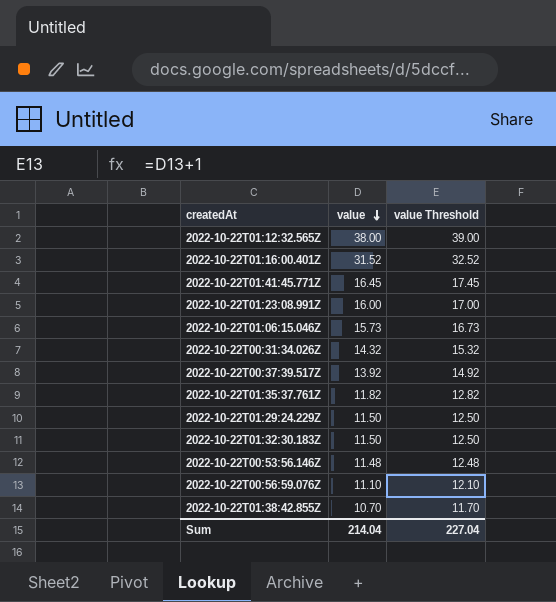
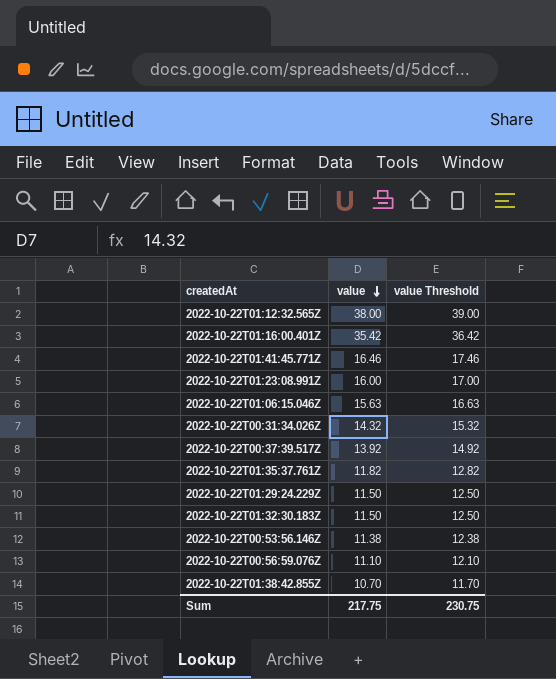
2022-10-22T01:16:00.401Z | value: 31.52 -> 35.42
2022-10-22T01:16:00.401Z | value Threshold: 32.52 -> 36.42
2022-10-22T01:41:45.771Z | value: 16.45 -> 16.46
2022-10-22T01:41:45.771Z | value Threshold: 17.45 -> 17.46
2022-10-22T01:06:15.046Z | value: 15.73 -> 15.63
2022-10-22T01:06:15.046Z | value Threshold: 16.73 -> 16.63
2022-10-22T00:53:56.146Z | value: 11.48 -> 11.38
2022-10-22T00:53:56.146Z | value Threshold: 12.48 -> 12.38
Sum | value: 214.04 -> 217.75
Sum | value Threshold: 227.04 -> 230.75

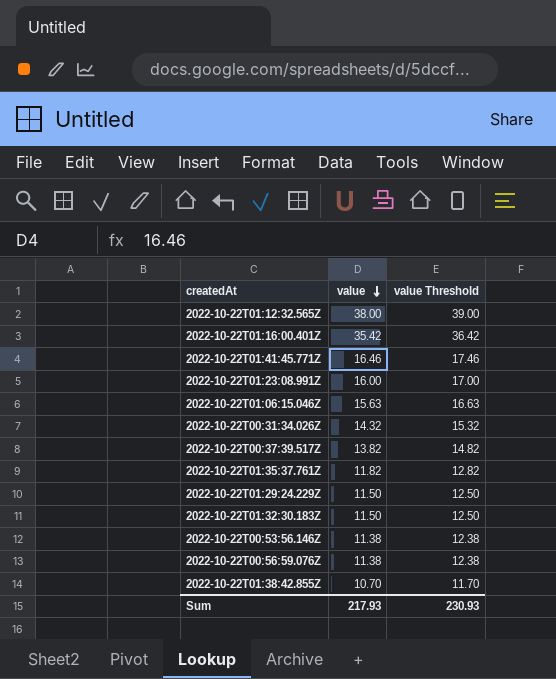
2022-10-22T00:37:39.517Z | value: 13.92 -> 13.82
2022-10-22T00:37:39.517Z | value Threshold: 14.92 -> 14.82
2022-10-22T00:56:59.076Z | value: 11.10 -> 11.38
2022-10-22T00:56:59.076Z | value Threshold: 12.10 -> 12.38
Sum | value: 217.75 -> 217.93
Sum | value Threshold: 230.75 -> 230.93

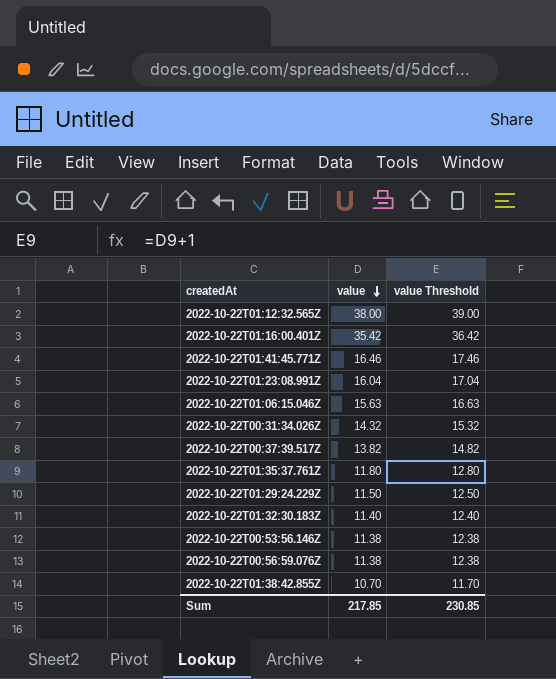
2022-10-22T01:23:08.991Z | value: 16.00 -> 16.04
2022-10-22T01:23:08.991Z | value Threshold: 17.00 -> 17.04
2022-10-22T01:35:37.761Z | value: 11.82 -> 11.80
2022-10-22T01:35:37.761Z | value Threshold: 12.82 -> 12.80
2022-10-22T01:32:30.183Z | value: 11.50 -> 11.40
2022-10-22T01:32:30.183Z | value Threshold: 12.50 -> 12.40
Sum | value: 217.93 -> 217.85
Sum | value Threshold: 230.93 -> 230.85

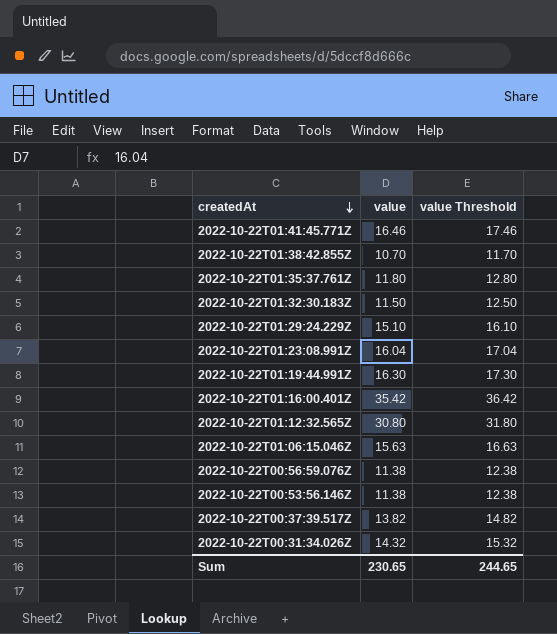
row order: value descending -> createdAt descending
2022-10-22T01:32:30.183Z | value: 11.40 -> 11.50
2022-10-22T01:32:30.183Z | value Threshold: 12.40 -> 12.50
2022-10-22T01:29:24.229Z | value: 11.50 -> 15.10
2022-10-22T01:29:24.229Z | value Threshold: 12.50 -> 16.10
row 2022-10-22T01:19:44.991Z: none -> 16.30 | 17.30
2022-10-22T01:12:32.565Z | value: 38.00 -> 30.80
2022-10-22T01:12:32.565Z | value Threshold: 39.00 -> 31.80
Sum | value: 217.85 -> 230.65
Sum | value Threshold: 230.85 -> 244.65

